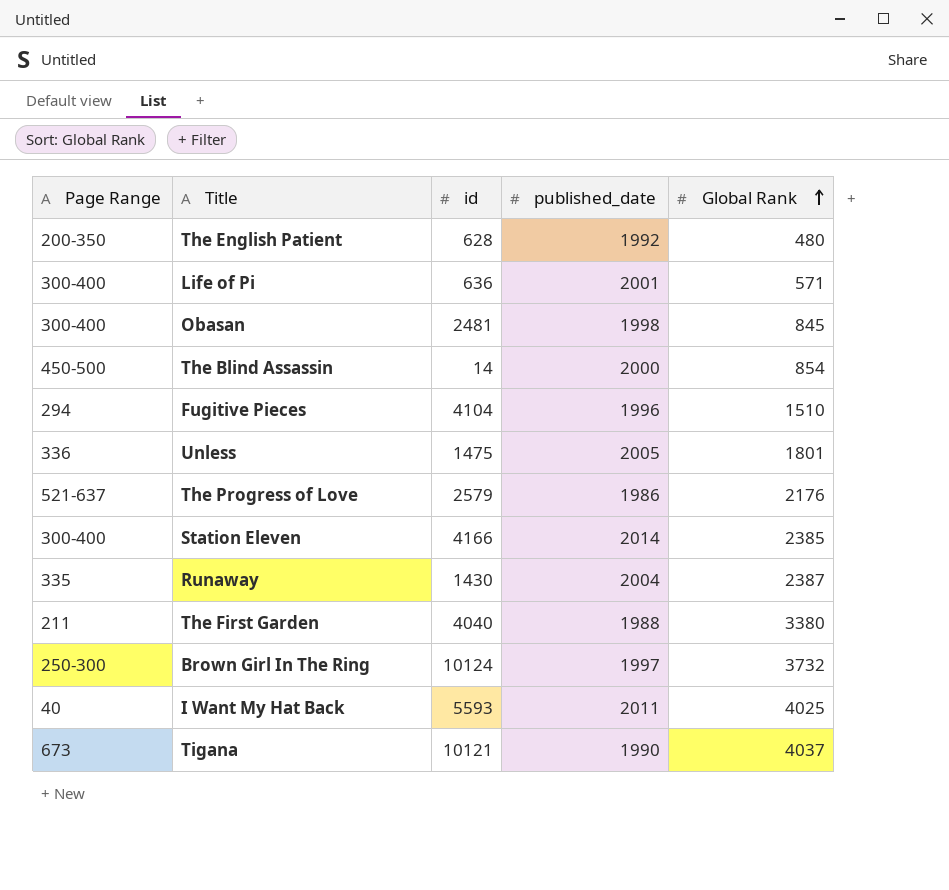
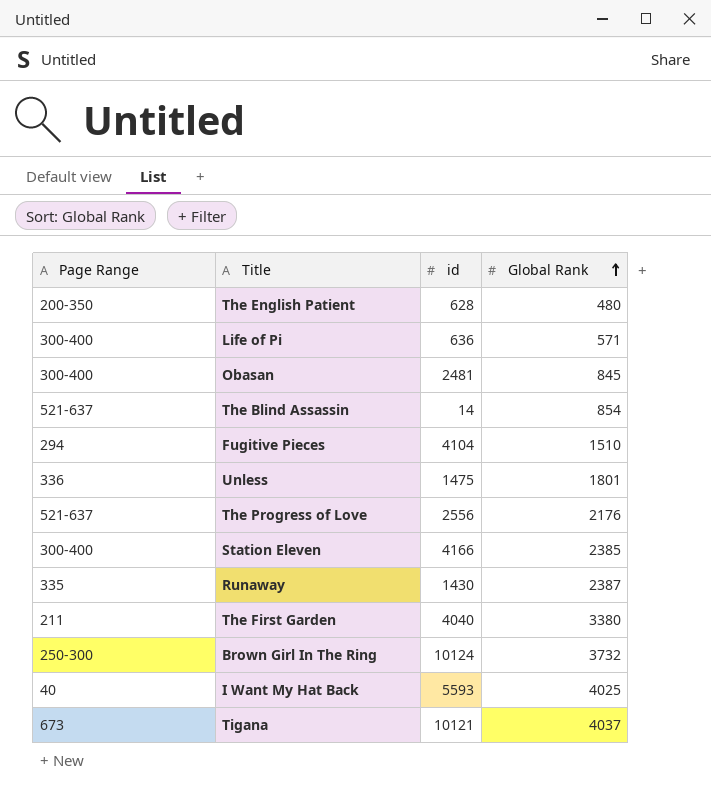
column published_date | position: 4 -> none
The Blind Assassin | Page Range: 450-500 -> 521-637
The Progress of Love | id: 2579 -> 2556

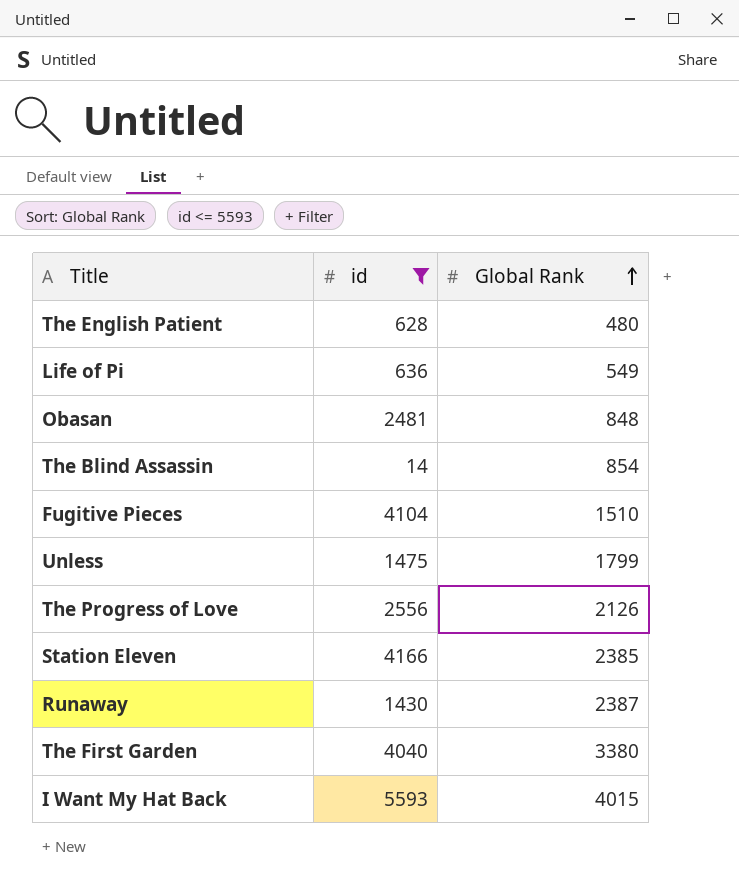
filter: none -> id <= 5593
column Page Range | position: 1 -> none
Life of Pi | Global Rank: 571 -> 549
Obasan | Global Rank: 845 -> 848
Unless | Global Rank: 1801 -> 1799
The Progress of Love | Global Rank: 2176 -> 2126
I Want My Hat Back | Global Rank: 4025 -> 4015

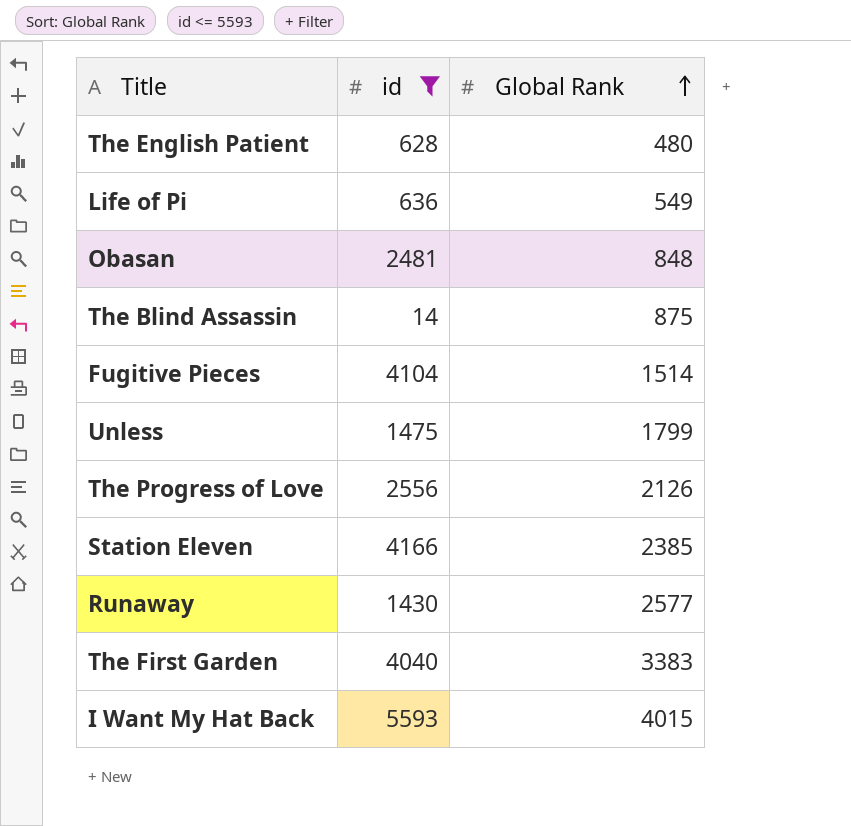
The Blind Assassin | Global Rank: 854 -> 875
Fugitive Pieces | Global Rank: 1510 -> 1514
Runaway | Global Rank: 2387 -> 2577
The First Garden | Global Rank: 3380 -> 3383

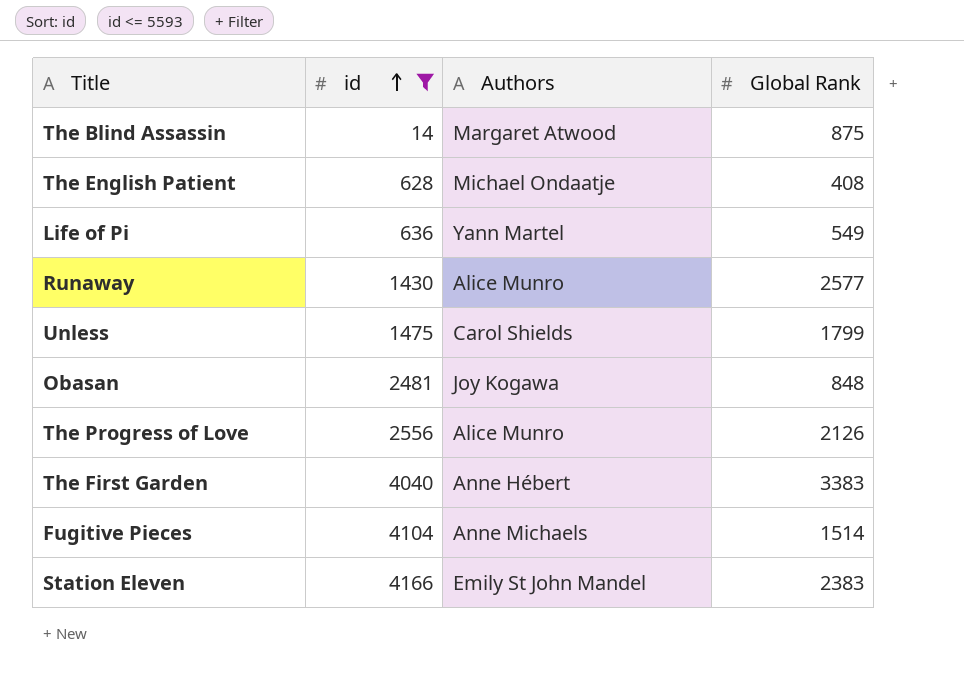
row order: Global Rank ascending -> id ascending
column Authors | position: none -> 3
row I Want My Hat Back: 5593 | 4015 -> none
The English Patient | Global Rank: 480 -> 408
Station Eleven | Global Rank: 2385 -> 2383

